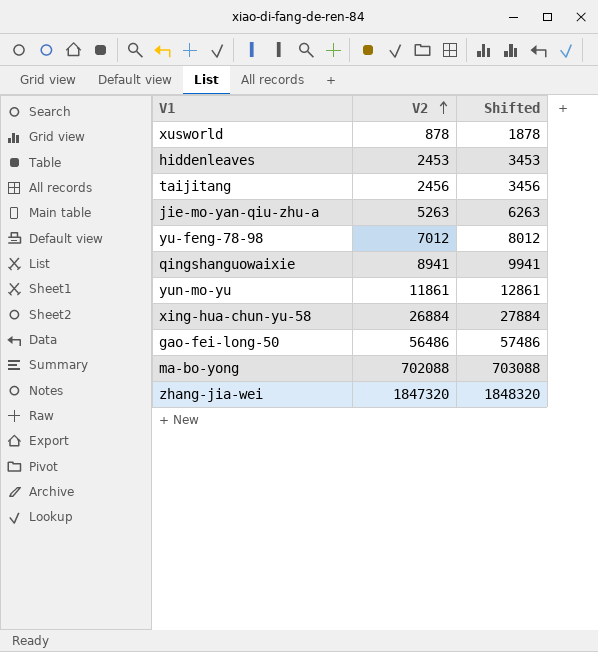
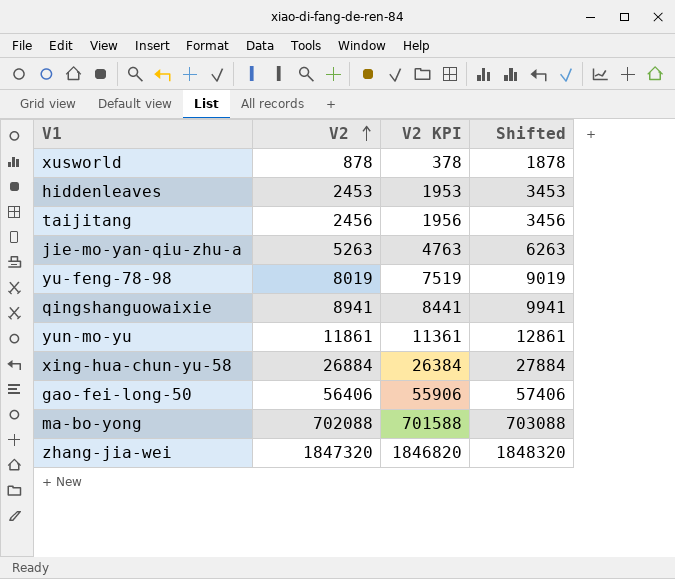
column V2 KPI | formula: none -> [V2] - 500
yu-feng-78-98 | V2: 7012 -> 8019
yu-feng-78-98 | Shifted: 8012 -> 9019
gao-fei-long-50 | V2: 56486 -> 56406
gao-fei-long-50 | Shifted: 57486 -> 57406

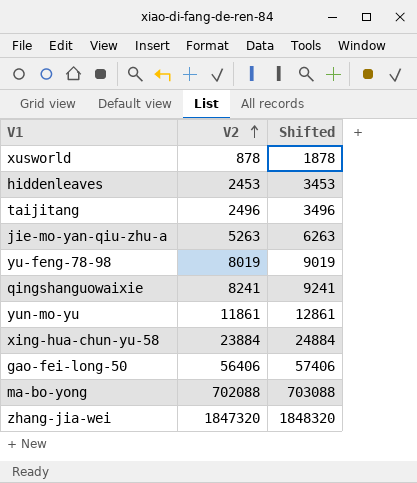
column V2 KPI | formula: [V2] - 500 -> none
taijitang | V2: 2456 -> 2496
taijitang | Shifted: 3456 -> 3496
qingshanguowaixie | V2: 8941 -> 8241
qingshanguowaixie | Shifted: 9941 -> 9241
xing-hua-chun-yu-58 | V2: 26884 -> 23884
xing-hua-chun-yu-58 | Shifted: 27884 -> 24884

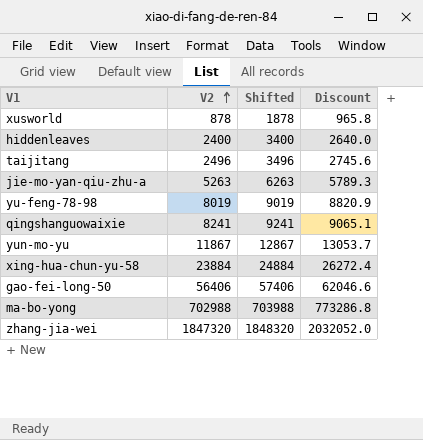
column Discount | formula: none -> [V2] * 1.1
hiddenleaves | V2: 2453 -> 2400
hiddenleaves | Shifted: 3453 -> 3400
yun-mo-yu | V2: 11861 -> 11867
yun-mo-yu | Shifted: 12861 -> 12867
ma-bo-yong | V2: 702088 -> 702988
ma-bo-yong | Shifted: 703088 -> 703988

